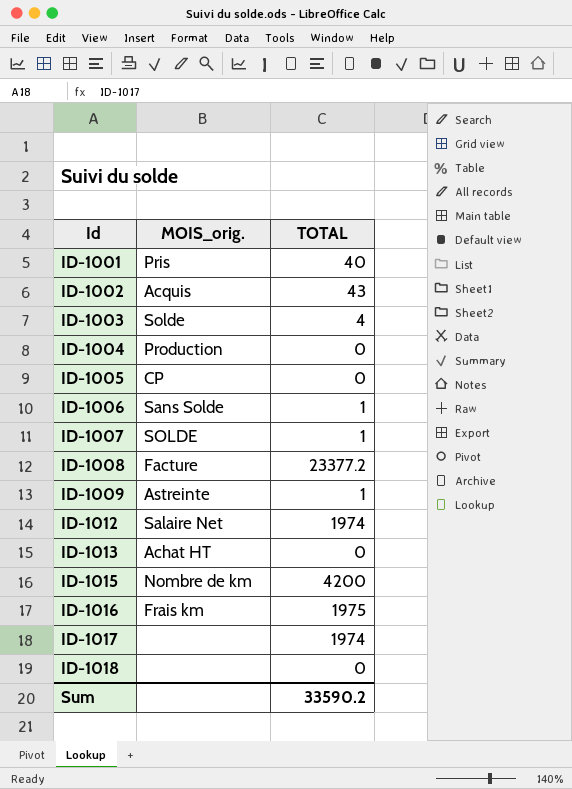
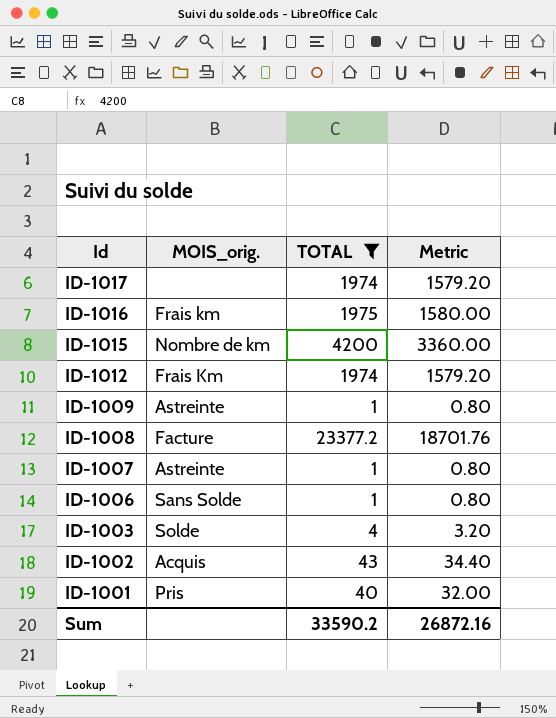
filter: none -> TOTAL != 0
row order: Id ascending -> Id descending
column Metric | formula: none -> [TOTAL] * 0.8
ID-1012 | MOIS_orig.: Salaire Net -> Frais Km
ID-1007 | MOIS_orig.: SOLDE -> Astreinte

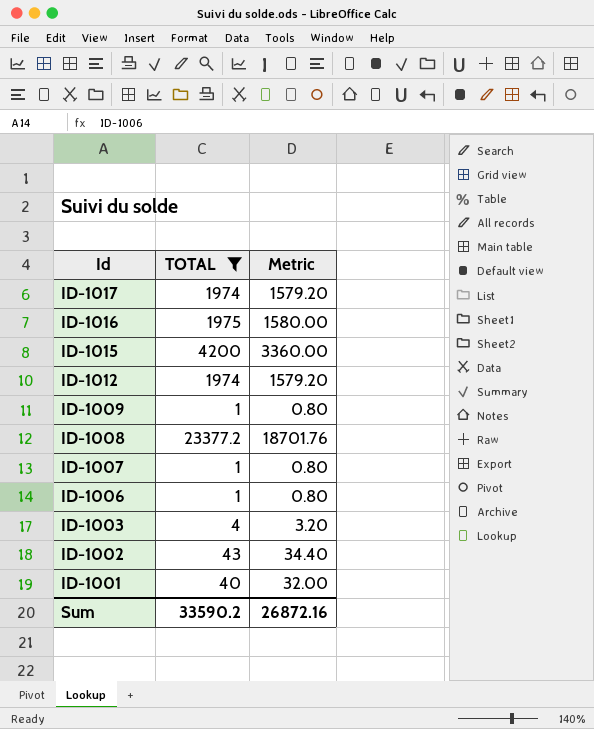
column MOIS_orig. | position: 2 -> none

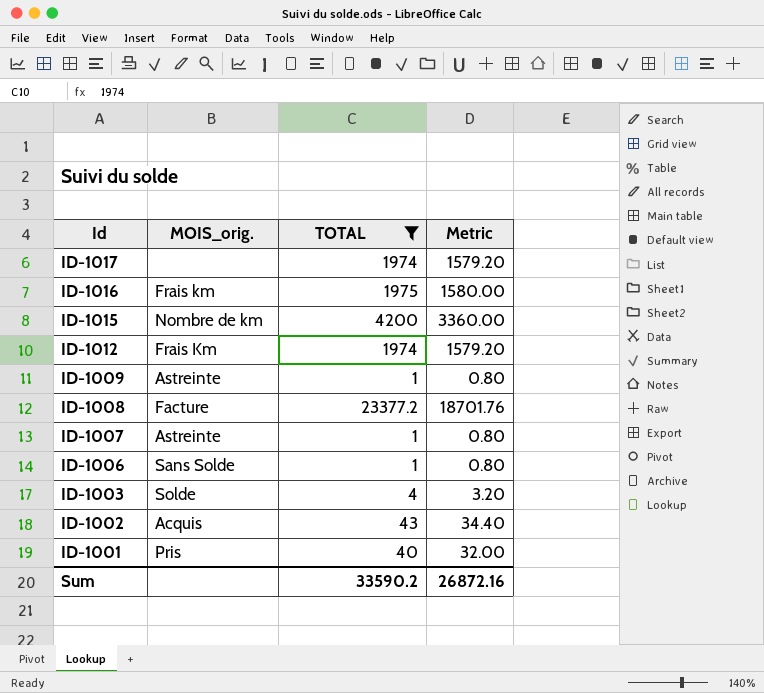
column MOIS_orig. | position: none -> 2

